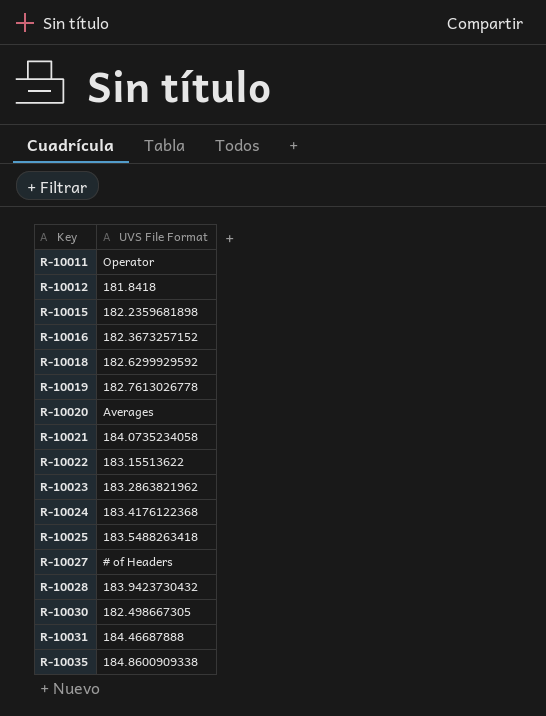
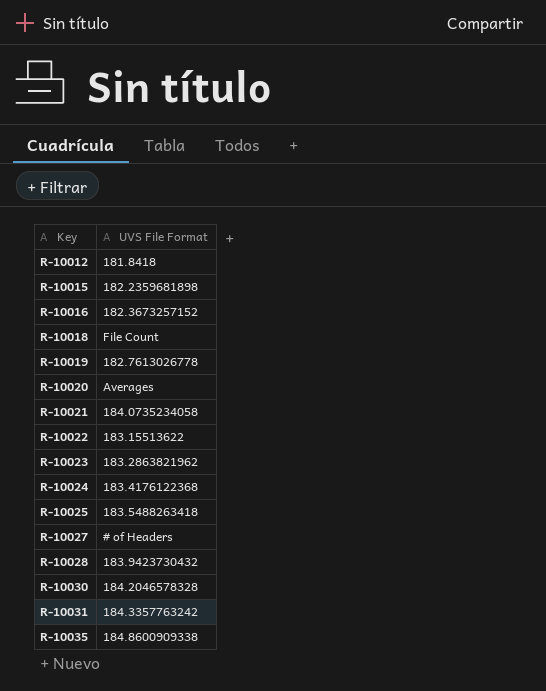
row R-10011: Operator -> none
R-10018 | UVS File Format: 182.6299929592 -> File Count
R-10030 | UVS File Format: 182.498667305 -> 184.2046578328
R-10031 | UVS File Format: 184.46687888 -> 184.3357763242

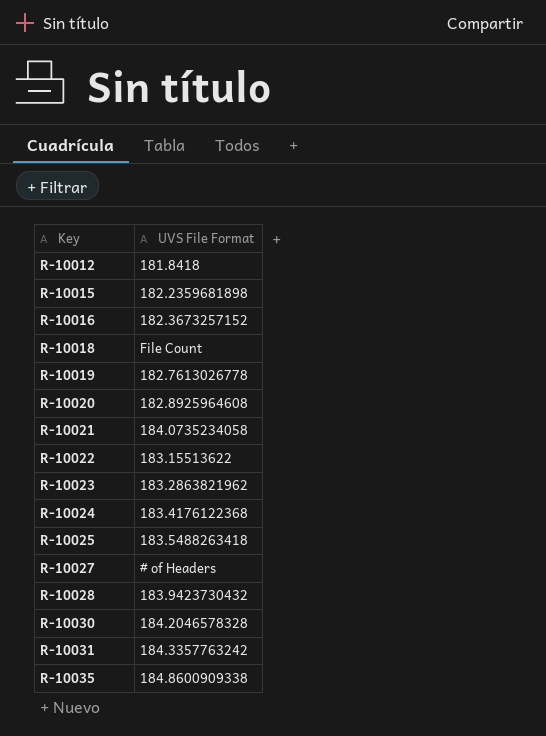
R-10020 | UVS File Format: Averages -> 182.8925964608

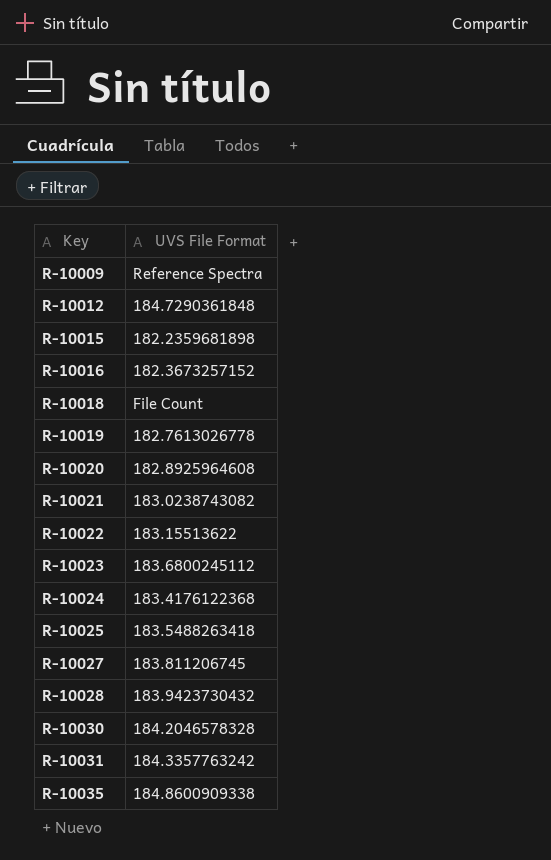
row R-10009: none -> Reference Spectra
R-10012 | UVS File Format: 181.8418 -> 184.7290361848
R-10021 | UVS File Format: 184.0735234058 -> 183.0238743082
R-10023 | UVS File Format: 183.2863821962 -> 183.6800245112
R-10027 | UVS File Format: # of Headers -> 183.811206745

